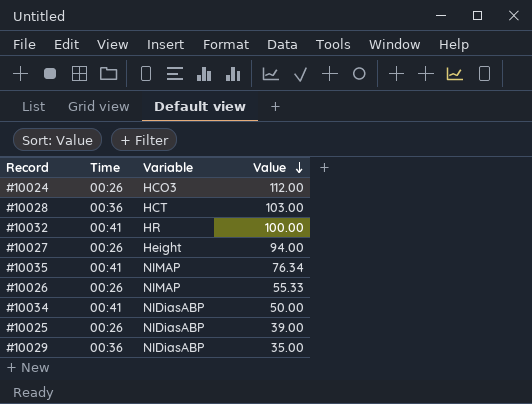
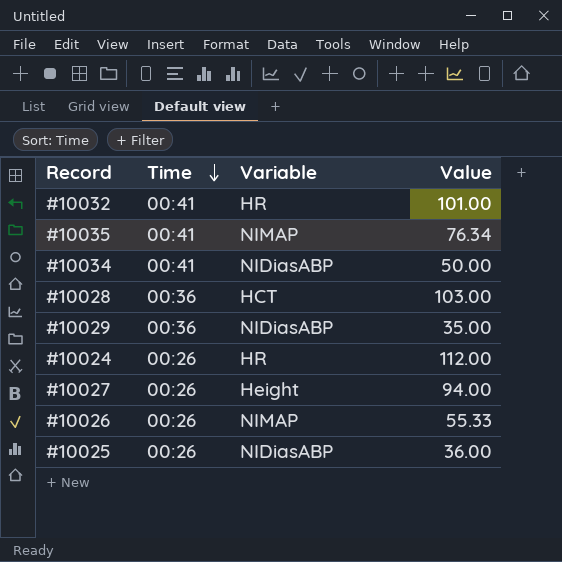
row order: Value descending -> Time descending
#10032 | Value: 100.00 -> 101.00
#10024 | Variable: HCO3 -> HR
#10025 | Value: 39.00 -> 36.00

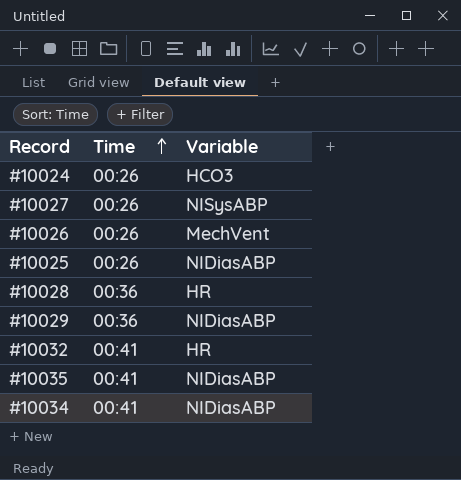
row order: Time descending -> Time ascending
column Value | position: 4 -> none
#10024 | Variable: HR -> HCO3
#10027 | Variable: Height -> NISysABP
#10026 | Variable: NIMAP -> MechVent
#10028 | Variable: HCT -> HR
#10035 | Variable: NIMAP -> NIDiasABP

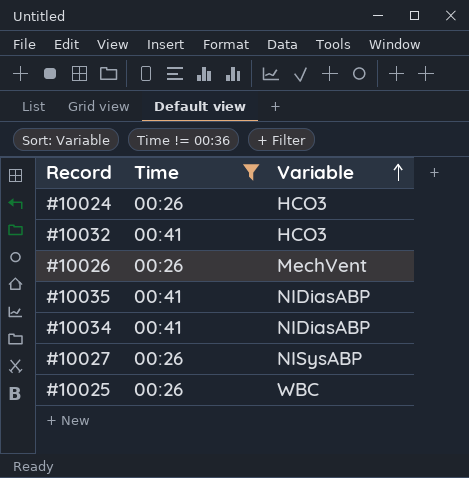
filter: none -> Time != 00:36
row order: Time ascending -> Variable ascending
#10032 | Variable: HR -> HCO3
#10025 | Variable: NIDiasABP -> WBC

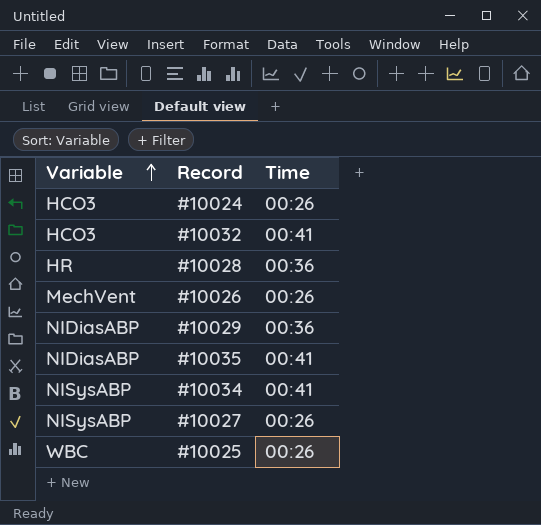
filter: Time != 00:36 -> none
column Variable | position: 3 -> 1
#10034 | Variable: NIDiasABP -> NISysABP

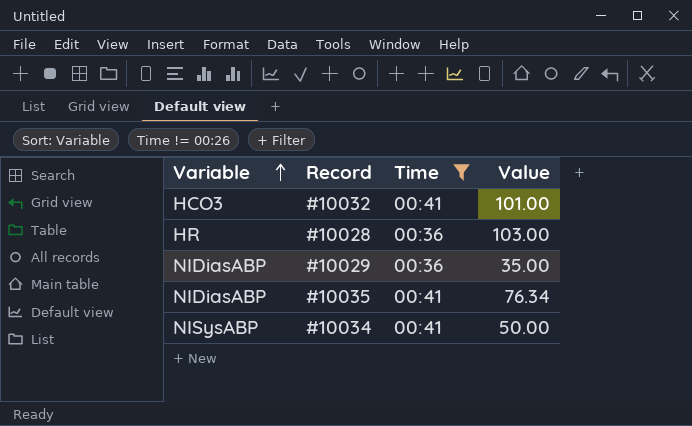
filter: none -> Time != 00:26
column Value | position: none -> 4

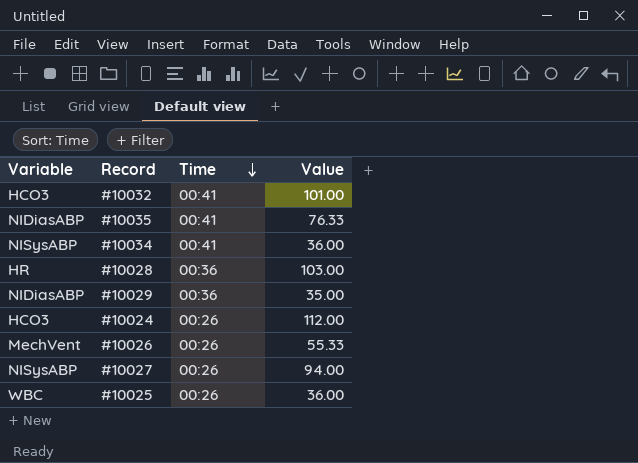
filter: Time != 00:26 -> none
row order: Variable ascending -> Time descending
#10035 | Value: 76.34 -> 76.33
#10034 | Value: 50.00 -> 36.00

